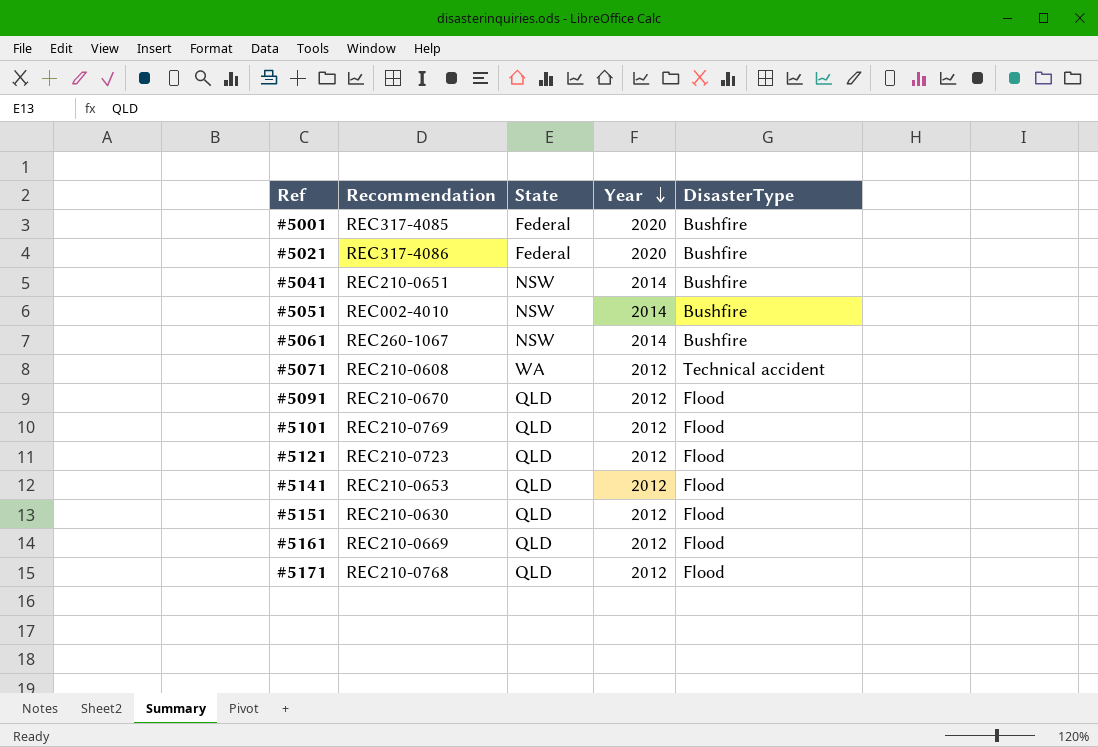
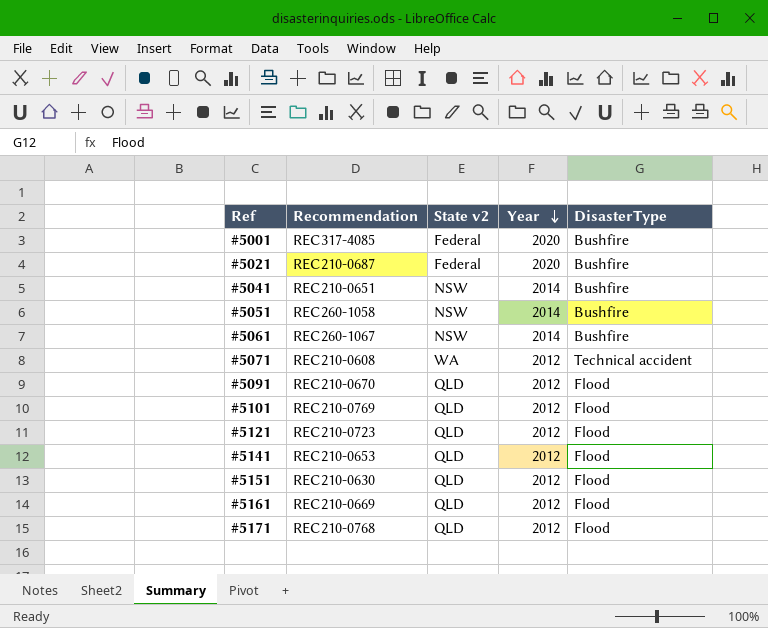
column name: State -> State v2
#5021 | Recommendation: REC317-4086 -> REC210-0687
#5051 | Recommendation: REC002-4010 -> REC260-1058

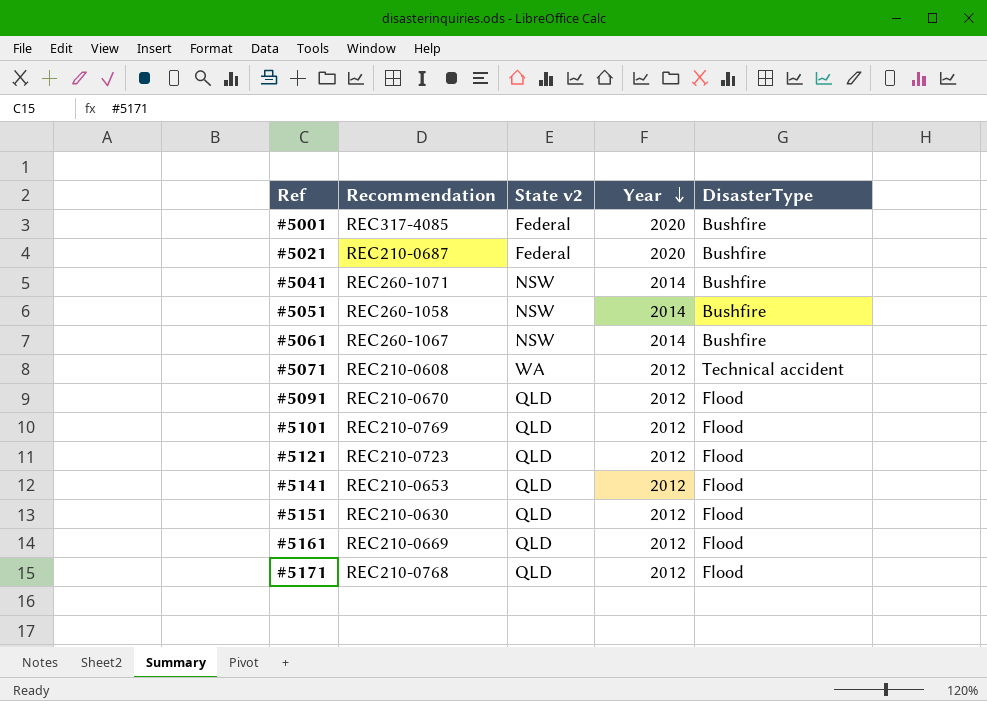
#5041 | Recommendation: REC210-0651 -> REC260-1071

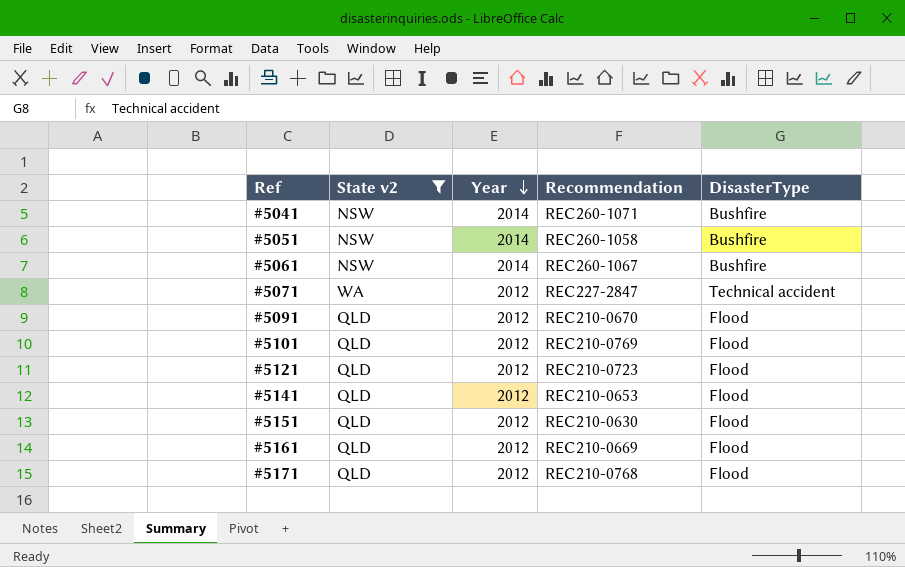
filter: none -> State v2 != Federal
column Recommendation | position: 2 -> 4
#5071 | Recommendation: REC210-0608 -> REC227-2847

